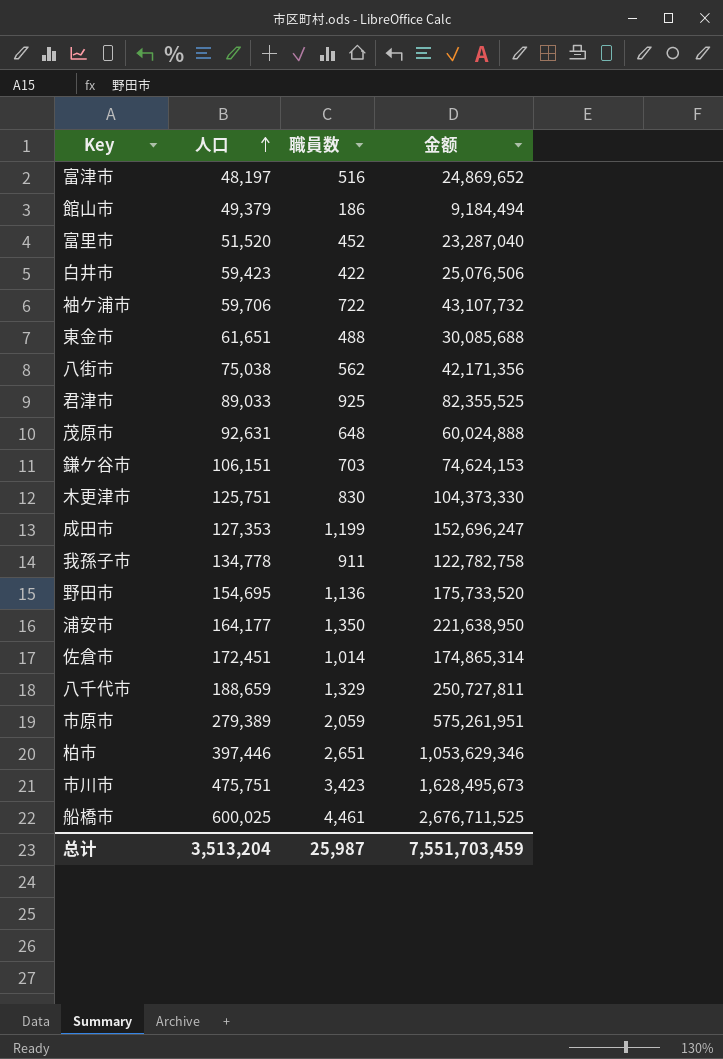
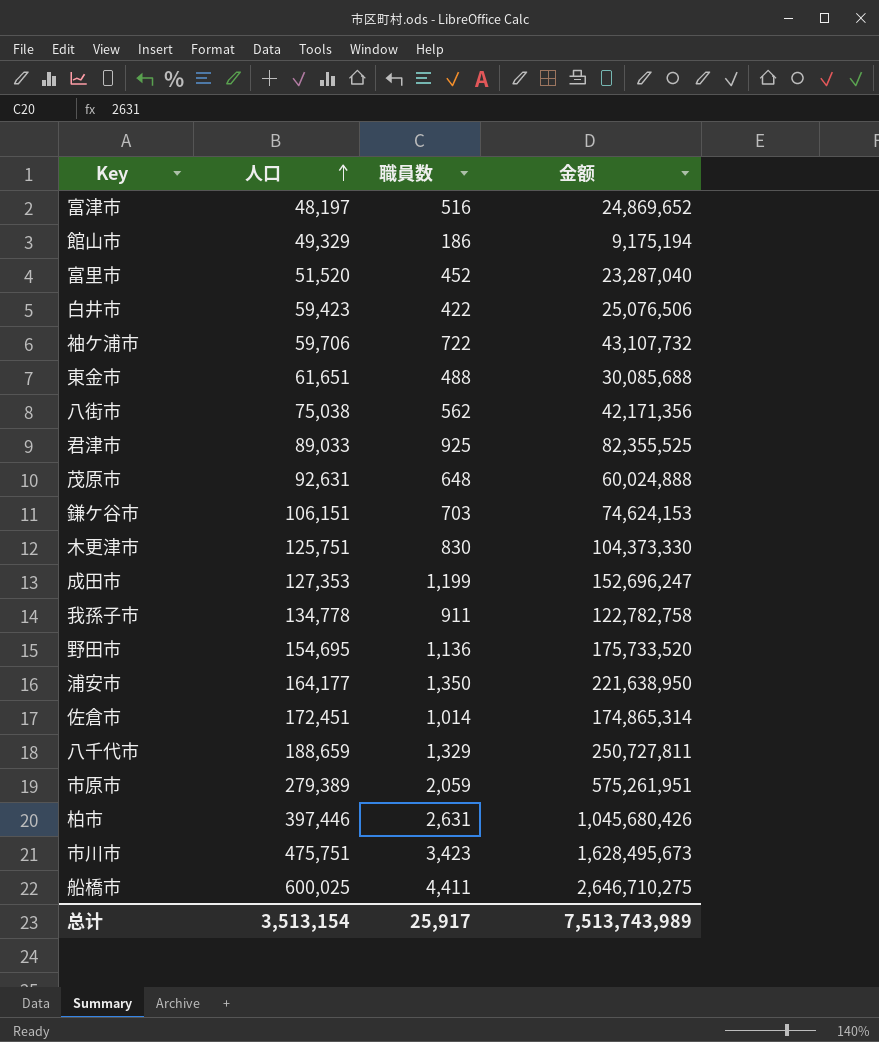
館山市 | 人口: 49,379 -> 49,329
館山市 | 金额: 9,184,494 -> 9,175,194
柏市 | 職員数: 2,651 -> 2,631
柏市 | 金额: 1,053,629,346 -> 1,045,680,426
船橋市 | 職員数: 4,461 -> 4,411
船橋市 | 金额: 2,676,711,525 -> 2,646,710,275
总计 | 人口: 3,513,204 -> 3,513,154
总计 | 職員数: 25,987 -> 25,917
总计 | 金额: 7,551,703,459 -> 7,513,743,989

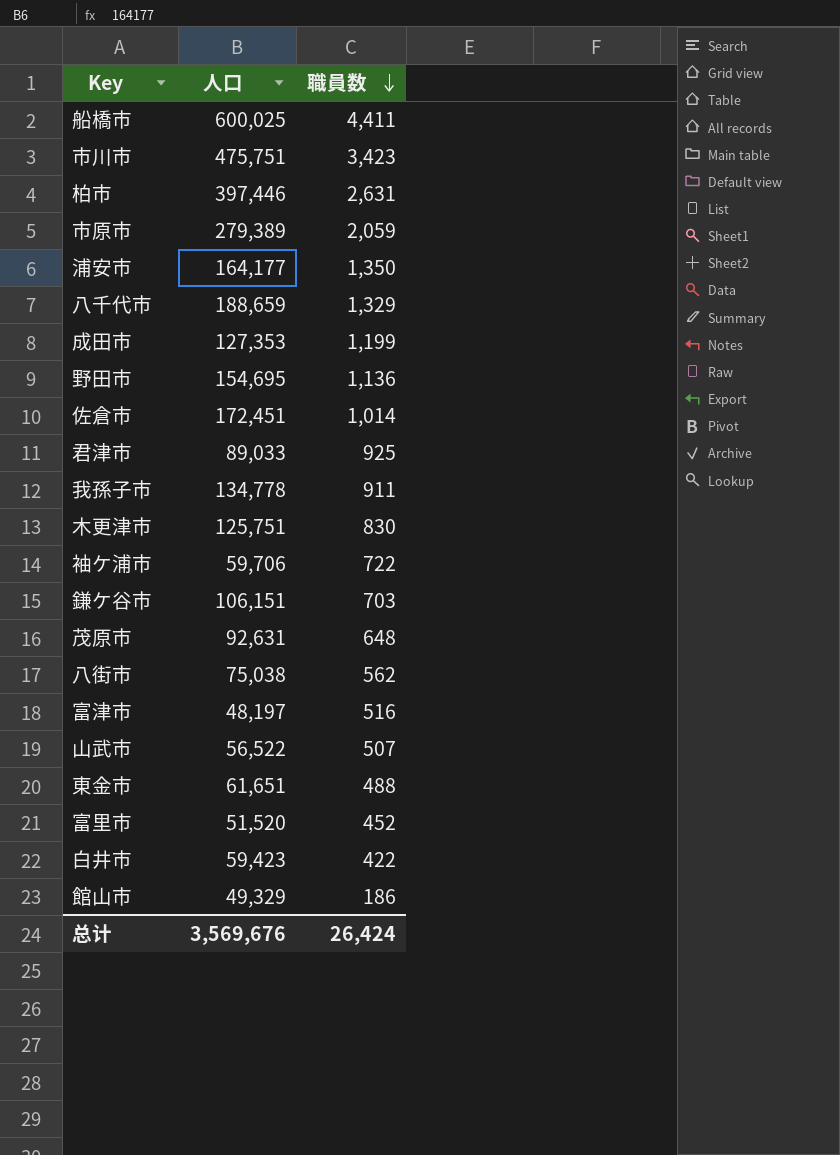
row order: 人口 ascending -> 職員数 descending
column 金额 | formula: [人口] * [職員数] -> none
row 山武市: none -> 56,522 | 507
总计 | 人口: 3,513,154 -> 3,569,676
总计 | 職員数: 25,917 -> 26,424

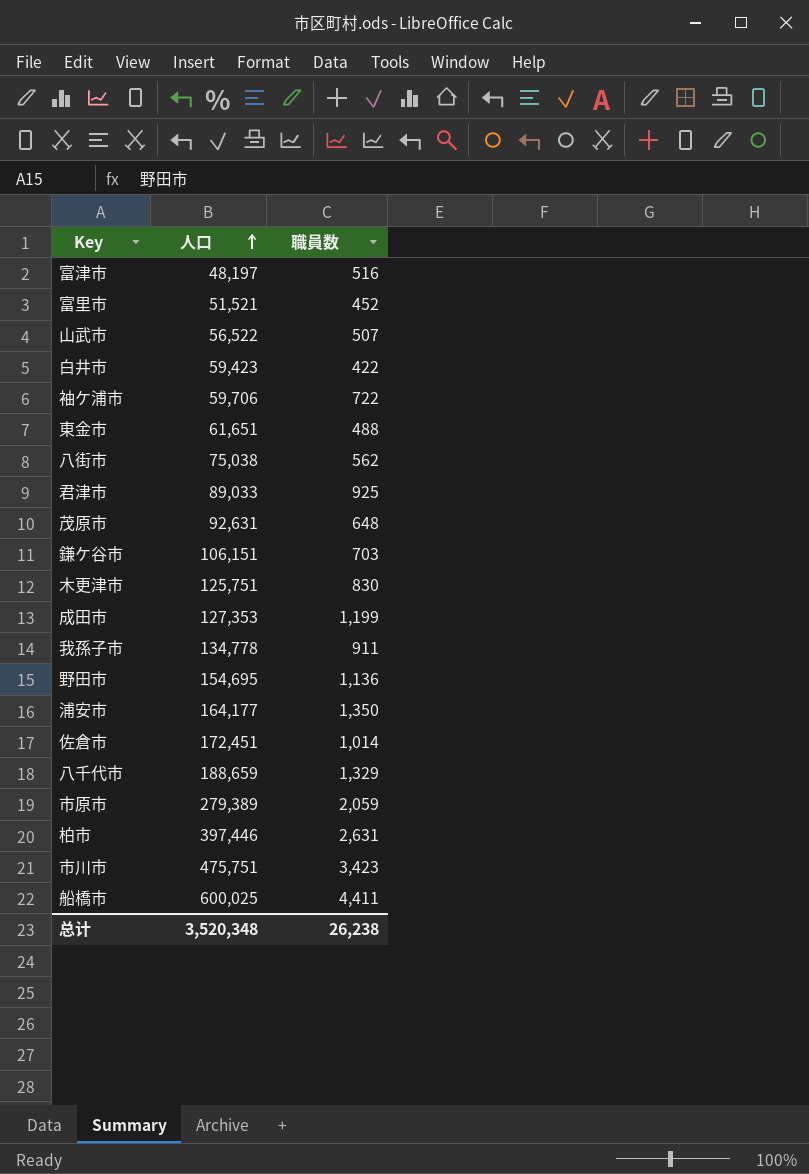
row order: 職員数 descending -> 人口 ascending
row 館山市: 49,329 | 186 -> none
富里市 | 人口: 51,520 -> 51,521
总计 | 人口: 3,569,676 -> 3,520,348
总计 | 職員数: 26,424 -> 26,238

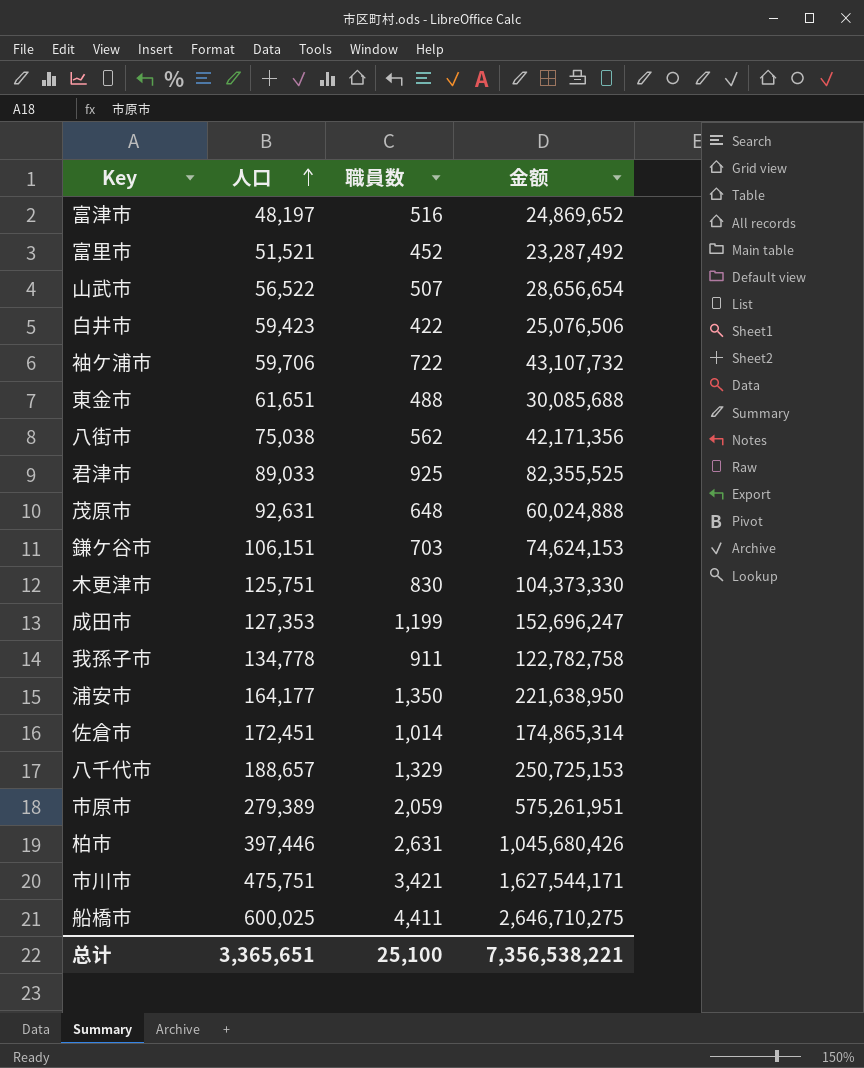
column 金额 | formula: none -> [人口] * [職員数]
row 野田市: 154,695 | 1,136 -> none
八千代市 | 人口: 188,659 -> 188,657
市川市 | 職員数: 3,423 -> 3,421
总计 | 人口: 3,520,348 -> 3,365,651
总计 | 職員数: 26,238 -> 25,100

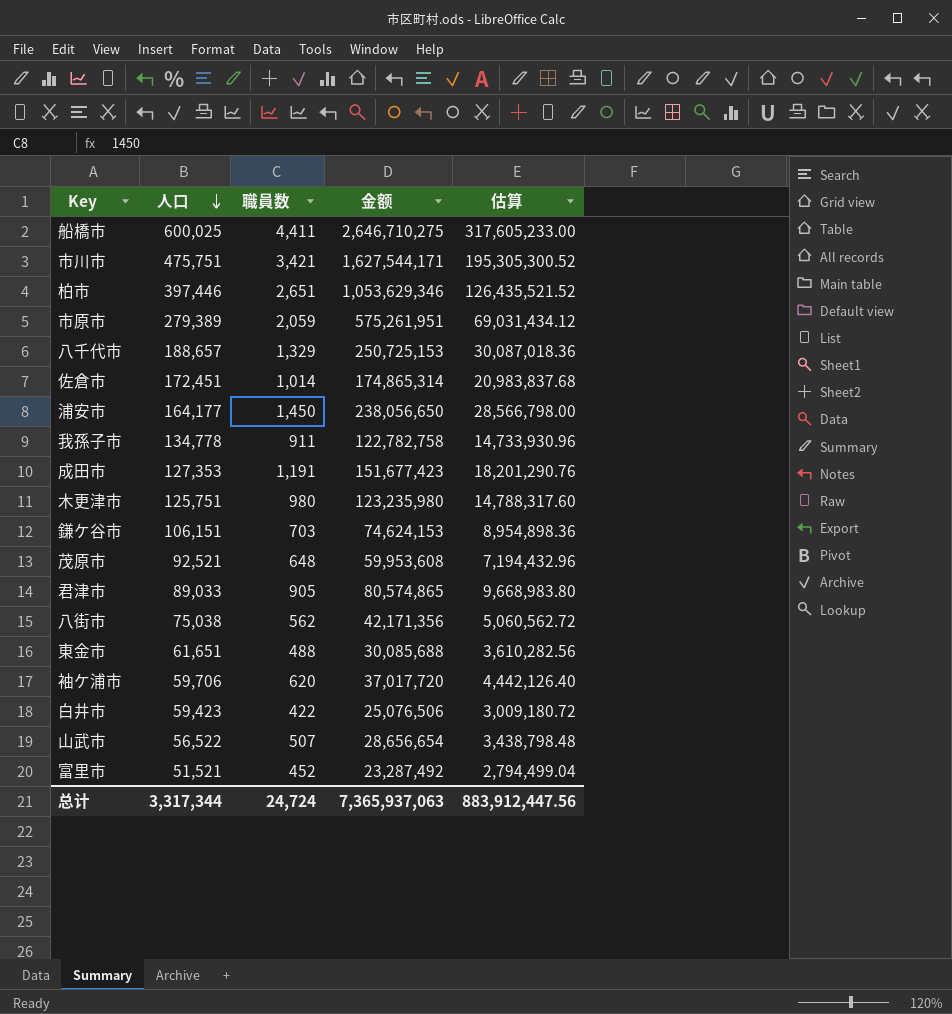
row order: 人口 ascending -> 人口 descending
column 估算 | formula: none -> [金额] * 0.12
row 富津市: 48,197 | 516 | 24,869,652 -> none
柏市 | 職員数: 2,631 -> 2,651
柏市 | 金额: 1,045,680,426 -> 1,053,629,346
浦安市 | 職員数: 1,350 -> 1,450
浦安市 | 金额: 221,638,950 -> 238,056,650
成田市 | 職員数: 1,199 -> 1,191
成田市 | 金额: 152,696,247 -> 151,677,423
木更津市 | 職員数: 830 -> 980
木更津市 | 金额: 104,373,330 -> 123,235,980
茂原市 | 人口: 92,631 -> 92,521
茂原市 | 金额: 60,024,888 -> 59,953,608
君津市 | 職員数: 925 -> 905
君津市 | 金额: 82,355,525 -> 80,574,865
袖ケ浦市 | 職員数: 722 -> 620
袖ケ浦市 | 金额: 43,107,732 -> 37,017,720
总计 | 人口: 3,365,651 -> 3,317,344
总计 | 職員数: 25,100 -> 24,724
总计 | 金额: 7,356,538,221 -> 7,365,937,063

